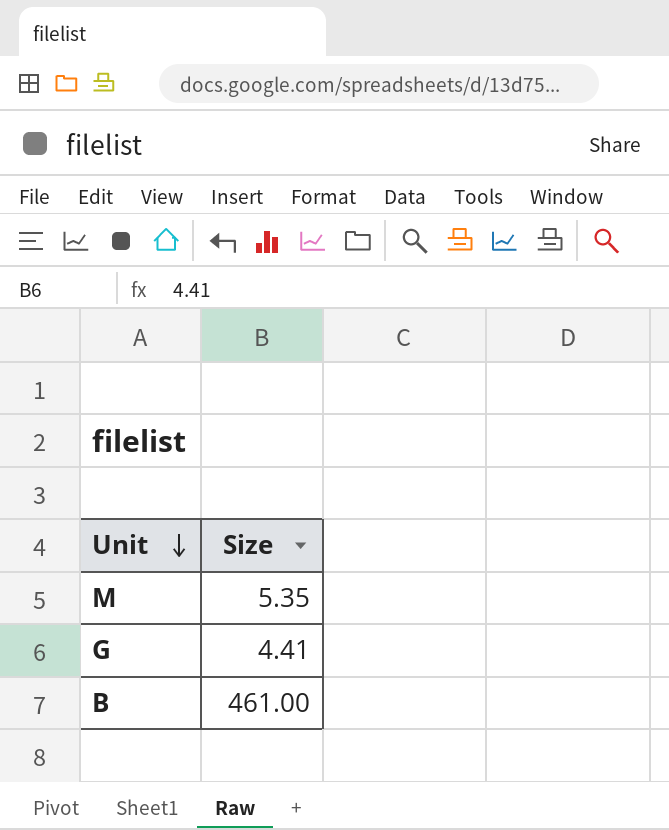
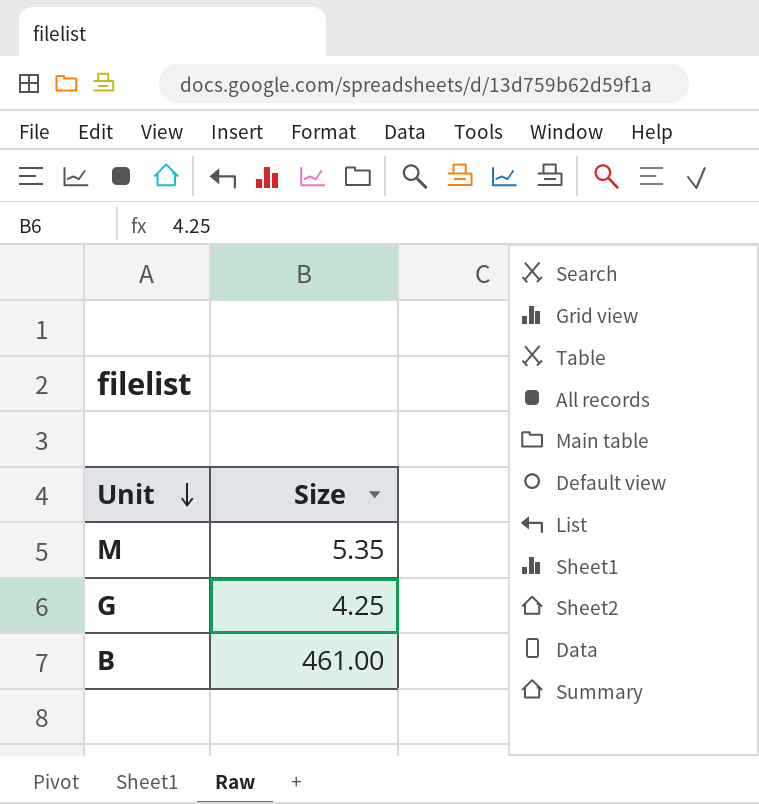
G | Size: 4.41 -> 4.25

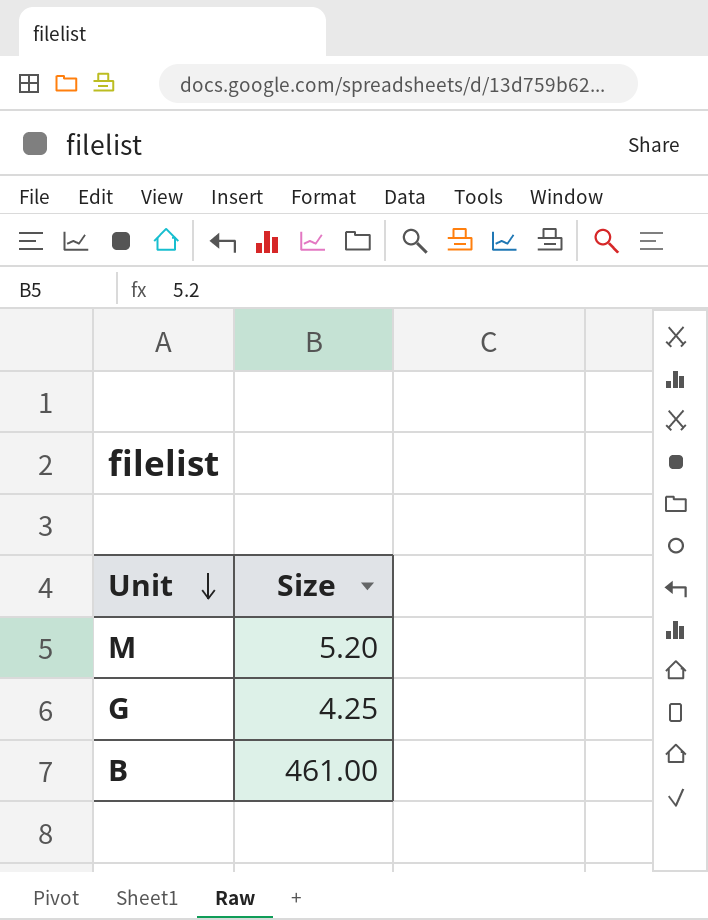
M | Size: 5.35 -> 5.20

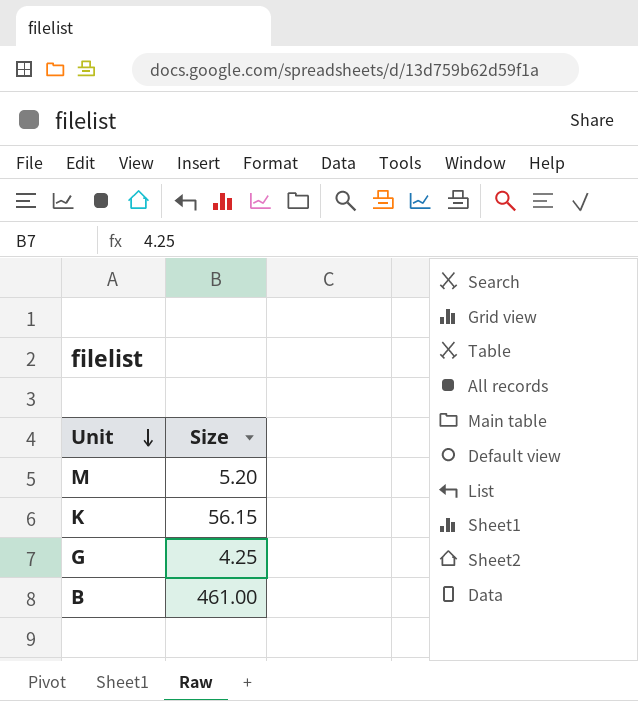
row K: none -> 56.15

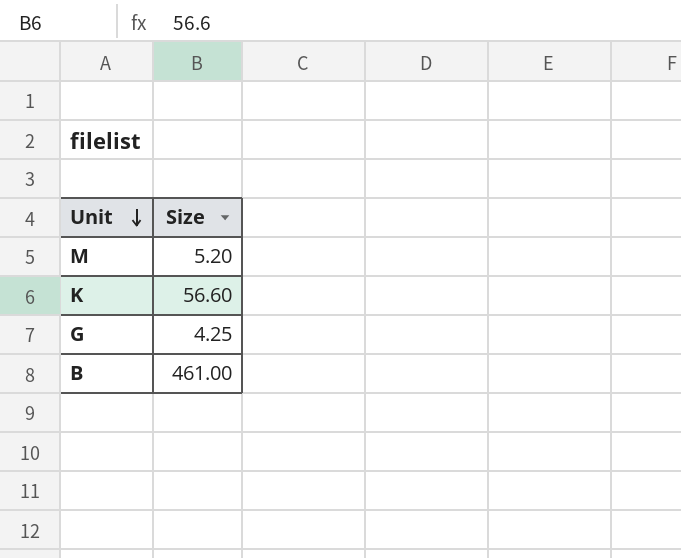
K | Size: 56.15 -> 56.60

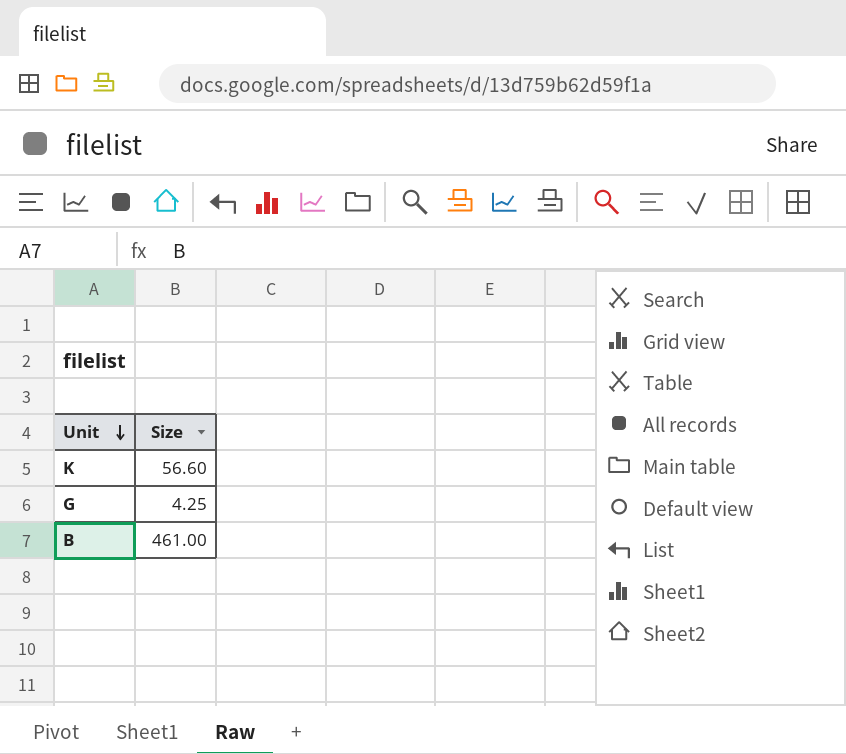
row M: 5.20 -> none

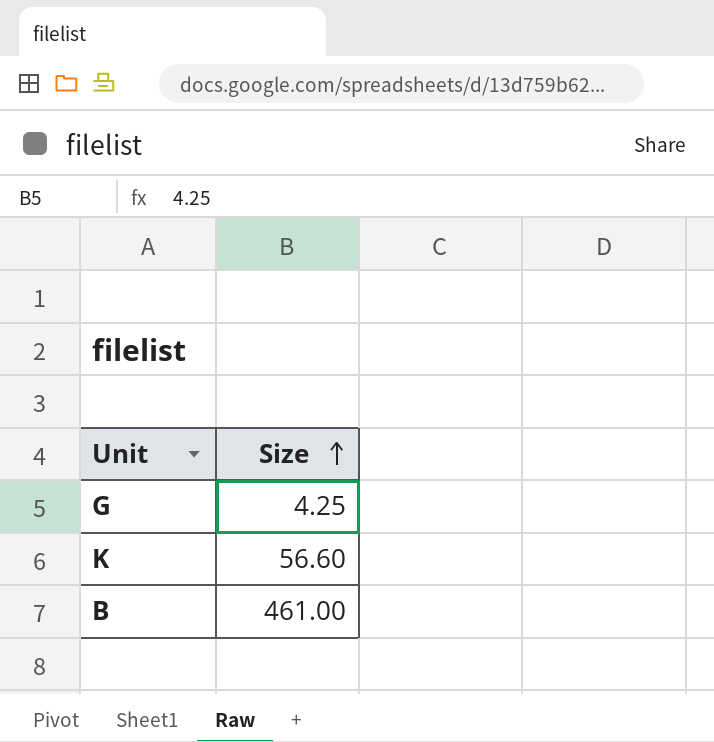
row order: Unit descending -> Size ascending

